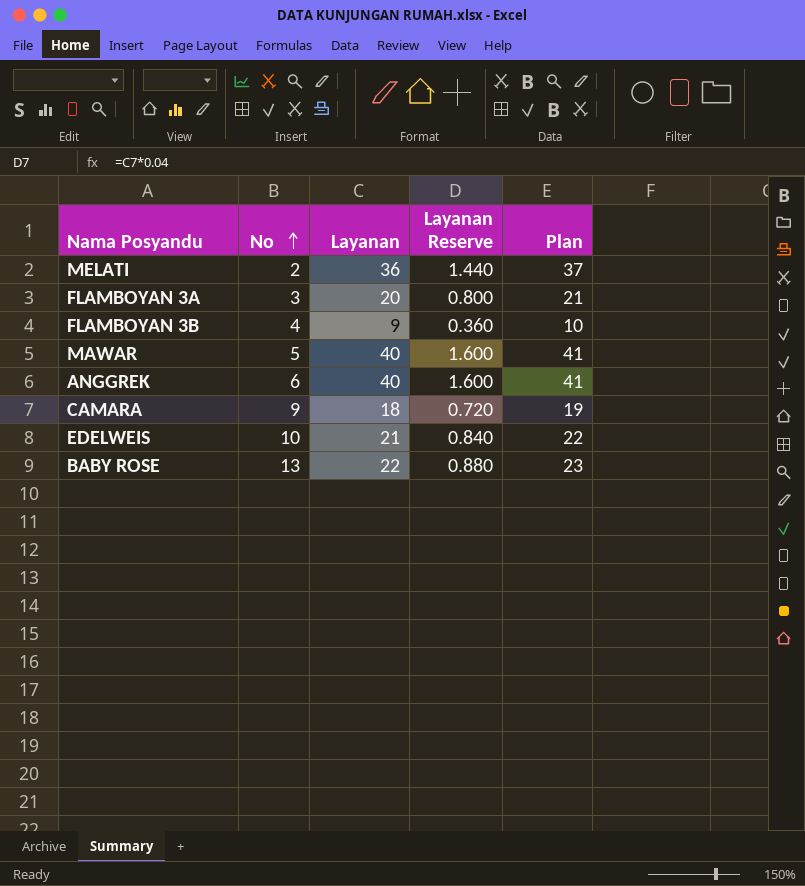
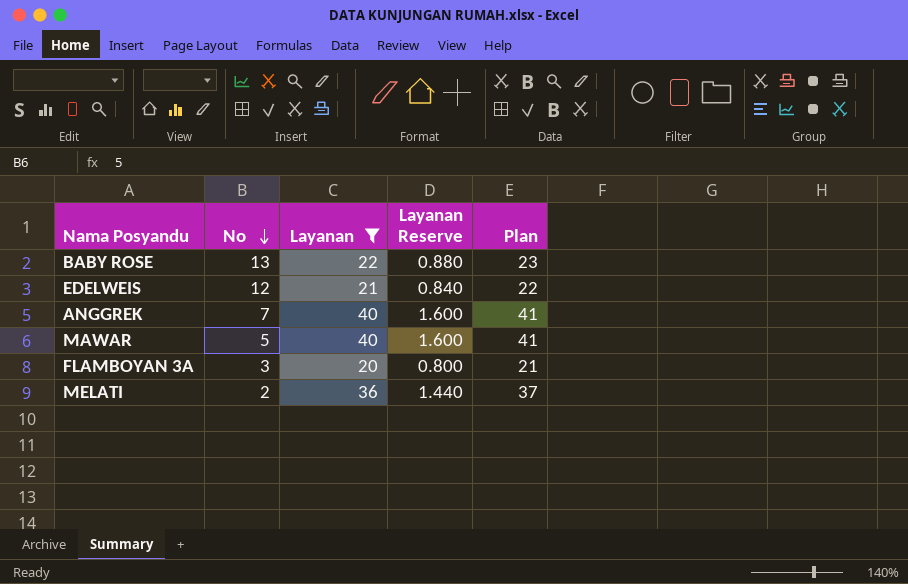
filter: none -> Layanan >= 20
row order: No ascending -> No descending
EDELWEIS | No: 10 -> 12
ANGGREK | No: 6 -> 7

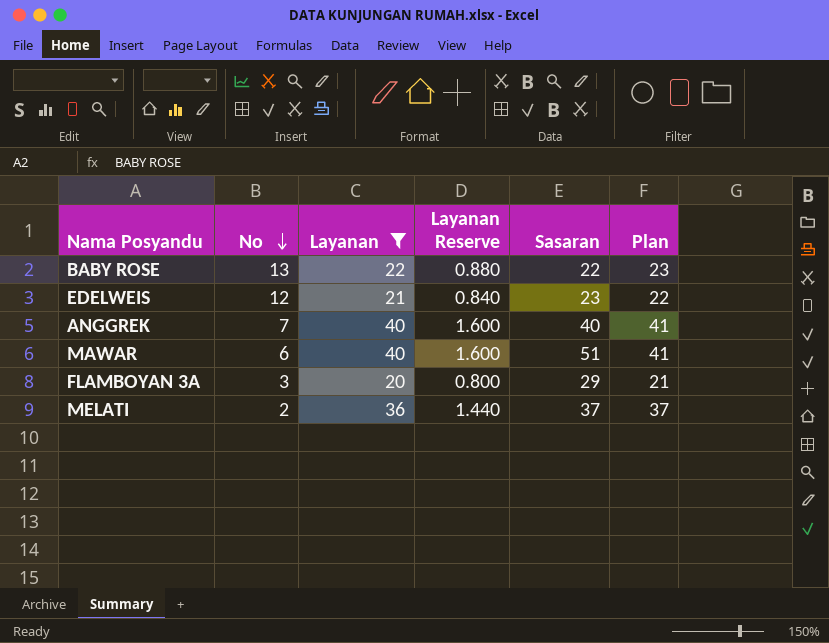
column Sasaran | position: none -> 5
MAWAR | No: 5 -> 6

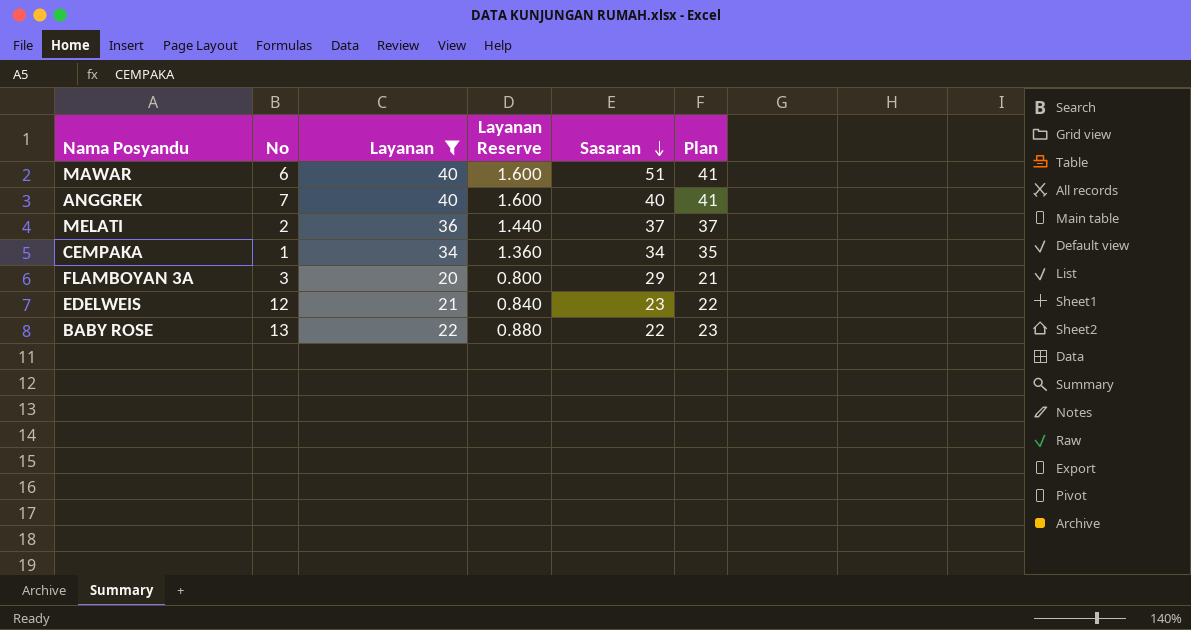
row order: No descending -> Sasaran descending
row CEMPAKA: none -> 1 | 34 | 1.360 | 34 | 35

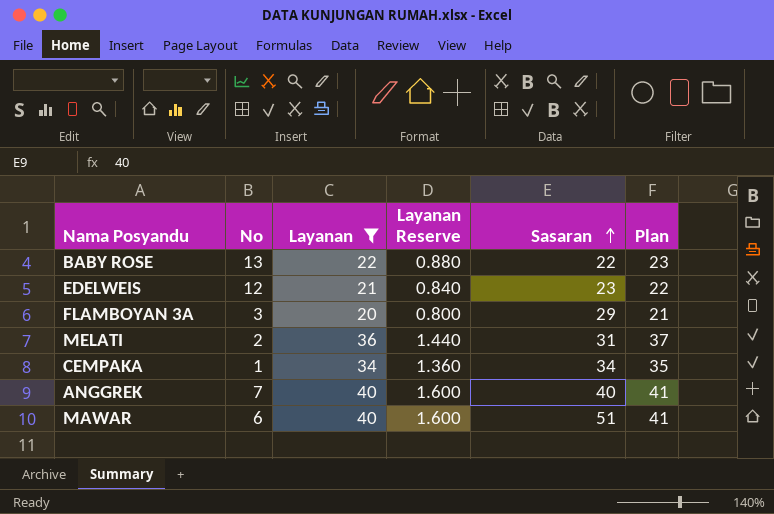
row order: Sasaran descending -> Sasaran ascending
MELATI | Sasaran: 37 -> 31

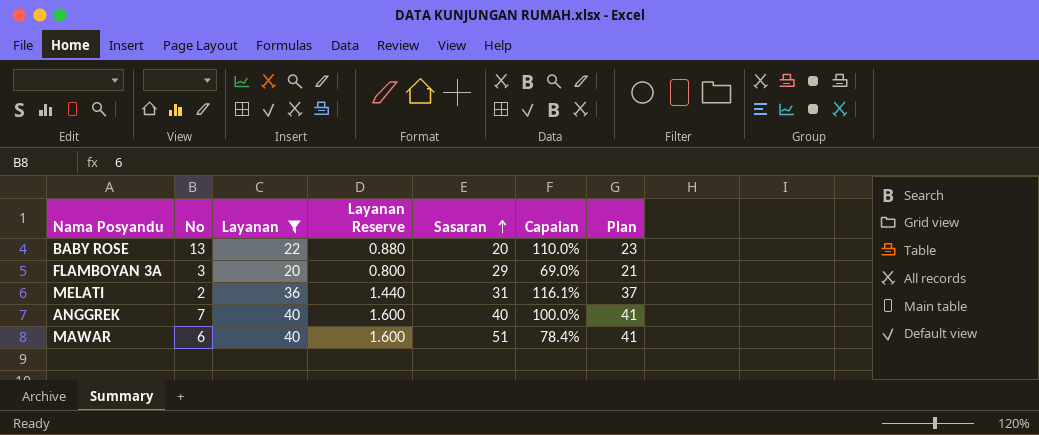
column Capaian | formula: none -> [Layanan] / [Sasaran]
row EDELWEIS: 12 | 21 | 0.840 | 23 | 22 -> none
row CEMPAKA: 1 | 34 | 1.360 | 34 | 35 -> none
BABY ROSE | Sasaran: 22 -> 20

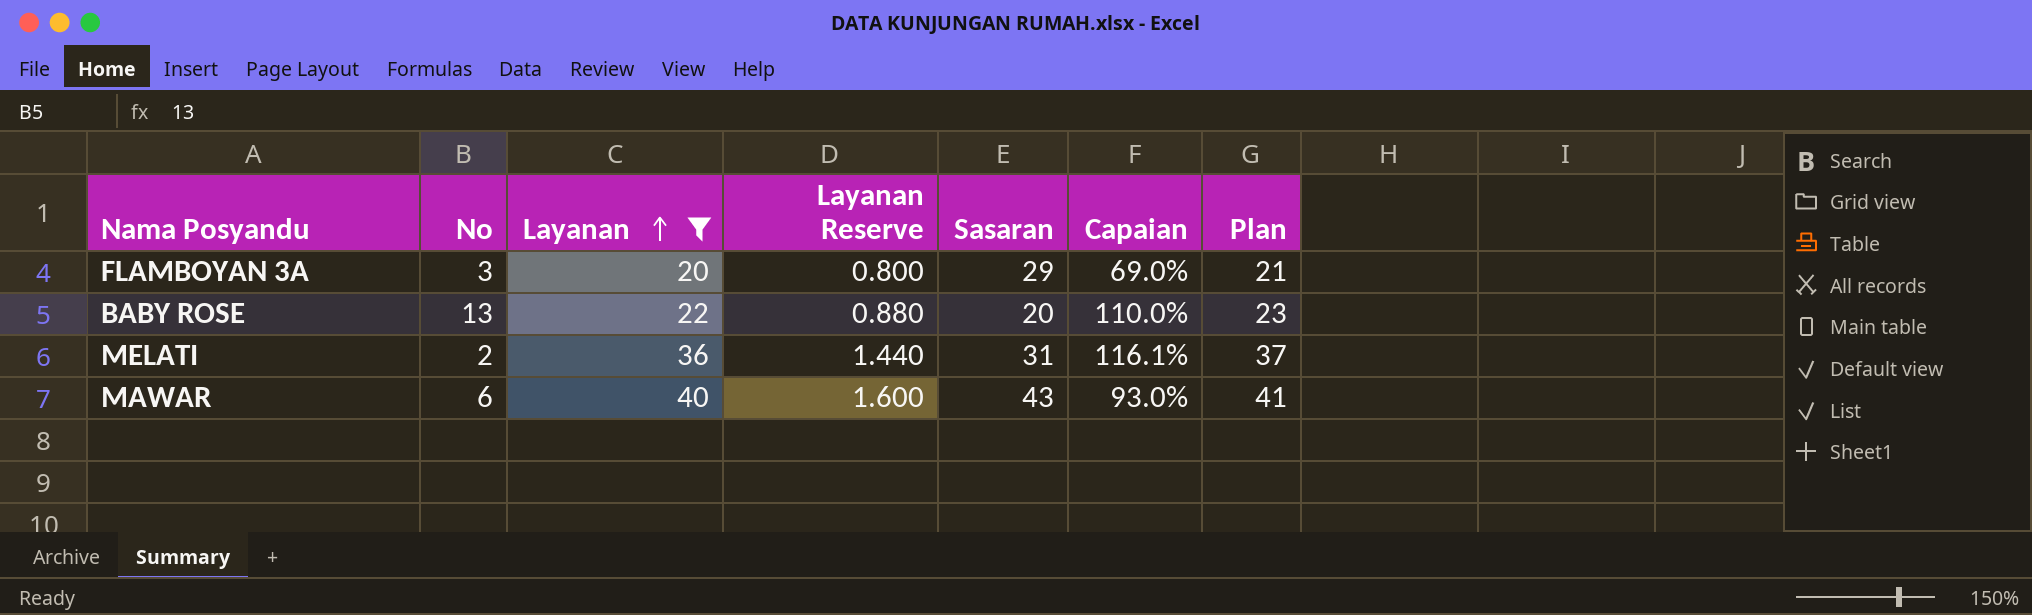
row order: Sasaran ascending -> Layanan ascending
row ANGGREK: 7 | 40 | 1.600 | 40 | 100.0% | 41 -> none
MAWAR | Sasaran: 51 -> 43
MAWAR | Capaian: 78.4% -> 93.0%

